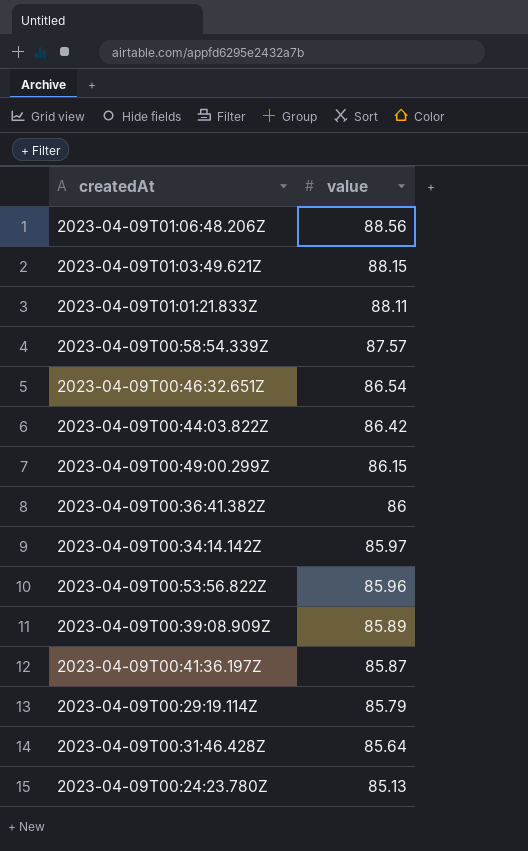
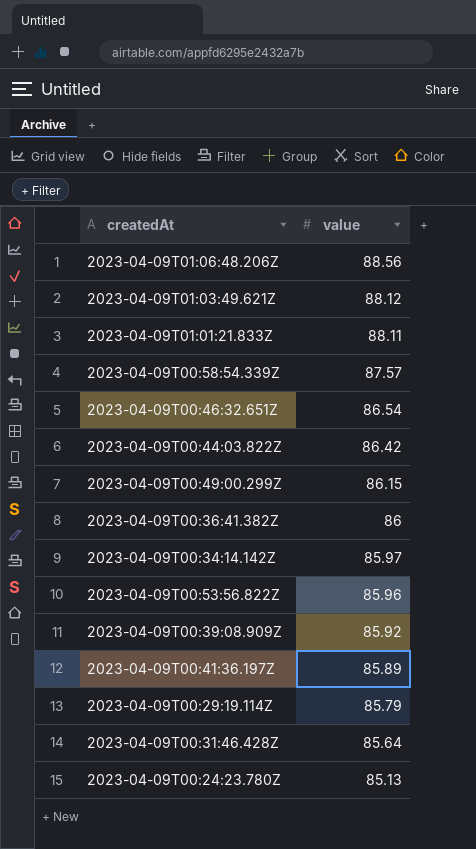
2023-04-09T01:03:49.621Z | value: 88.15 -> 88.12
2023-04-09T00:39:08.909Z | value: 85.89 -> 85.92
2023-04-09T00:41:36.197Z | value: 85.87 -> 85.89

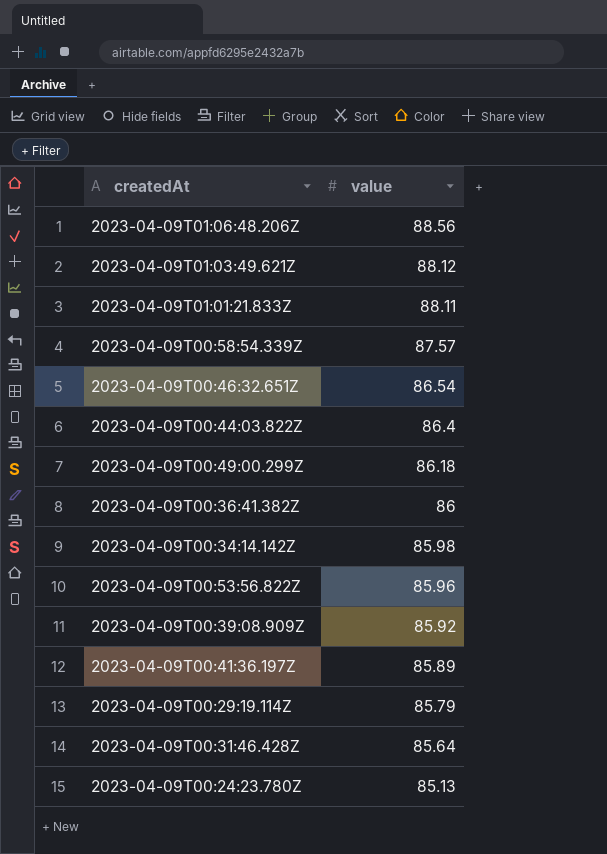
2023-04-09T00:44:03.822Z | value: 86.42 -> 86.4
2023-04-09T00:49:00.299Z | value: 86.15 -> 86.18
2023-04-09T00:34:14.142Z | value: 85.97 -> 85.98

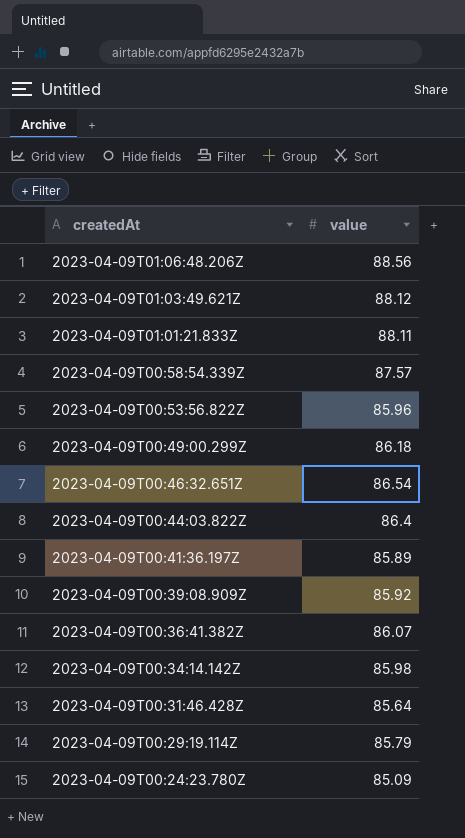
row order: value descending -> createdAt descending
2023-04-09T00:36:41.382Z | value: 86 -> 86.07
2023-04-09T00:24:23.780Z | value: 85.13 -> 85.09

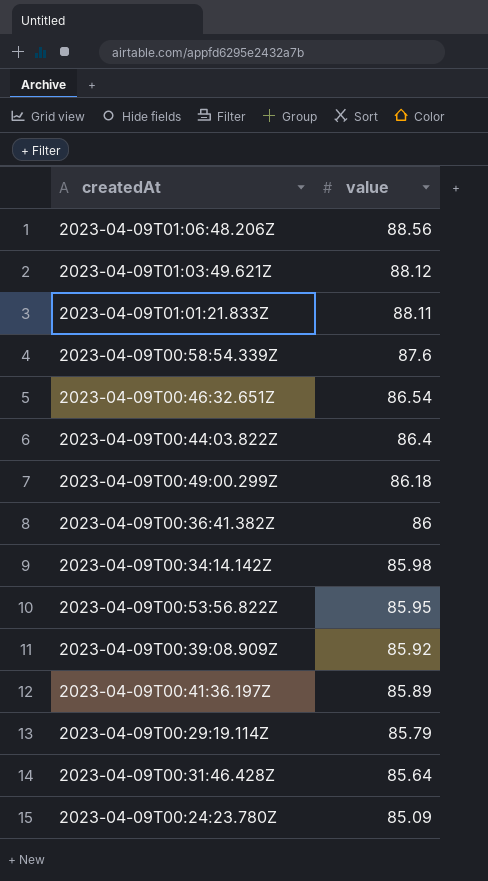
row order: createdAt descending -> value descending
2023-04-09T00:58:54.339Z | value: 87.57 -> 87.6
2023-04-09T00:36:41.382Z | value: 86.07 -> 86
2023-04-09T00:53:56.822Z | value: 85.96 -> 85.95

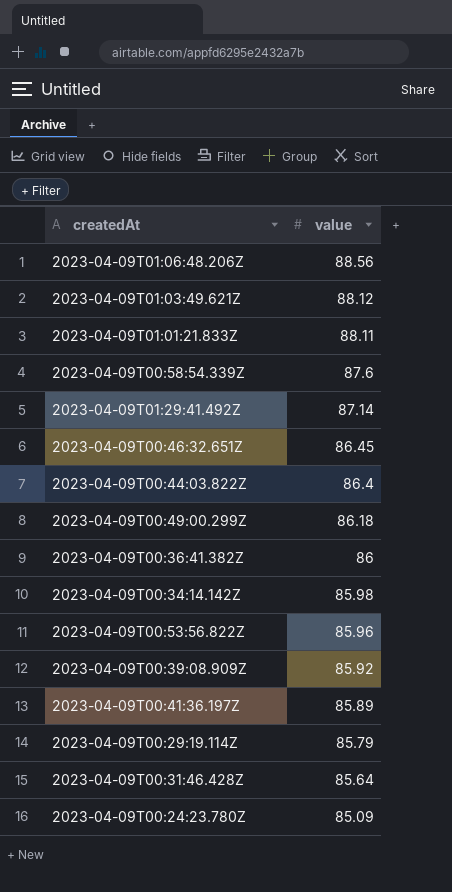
row 2023-04-09T01:29:41.492Z: none -> 87.14
2023-04-09T00:46:32.651Z | value: 86.54 -> 86.45
2023-04-09T00:53:56.822Z | value: 85.95 -> 85.96

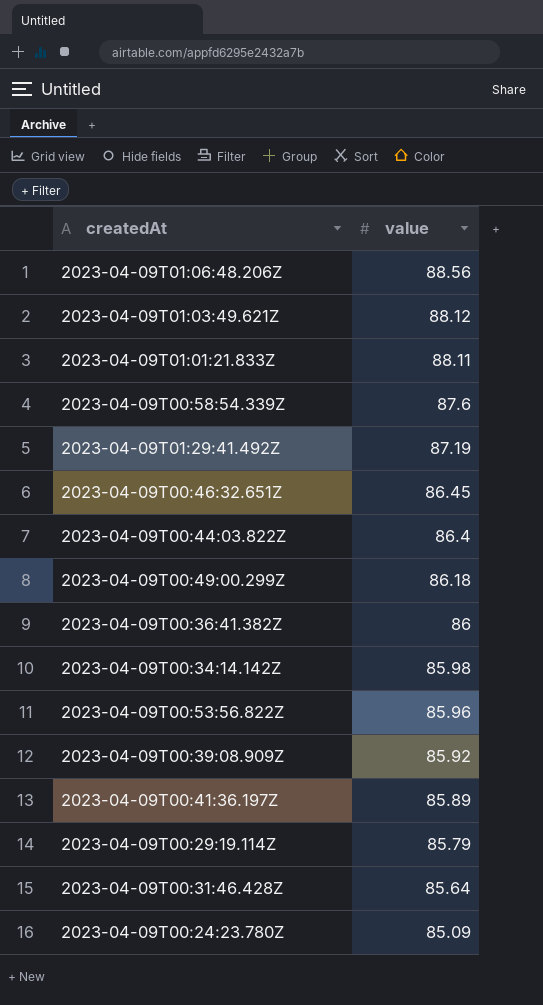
2023-04-09T01:29:41.492Z | value: 87.14 -> 87.19

